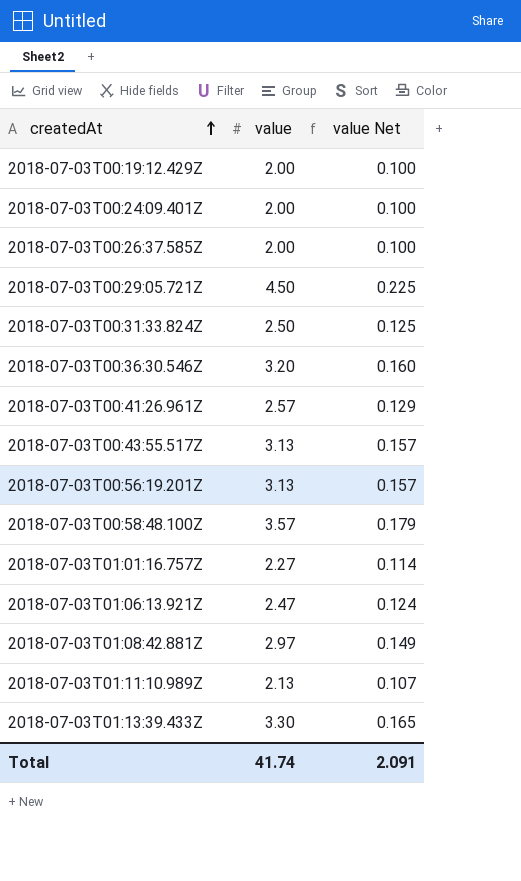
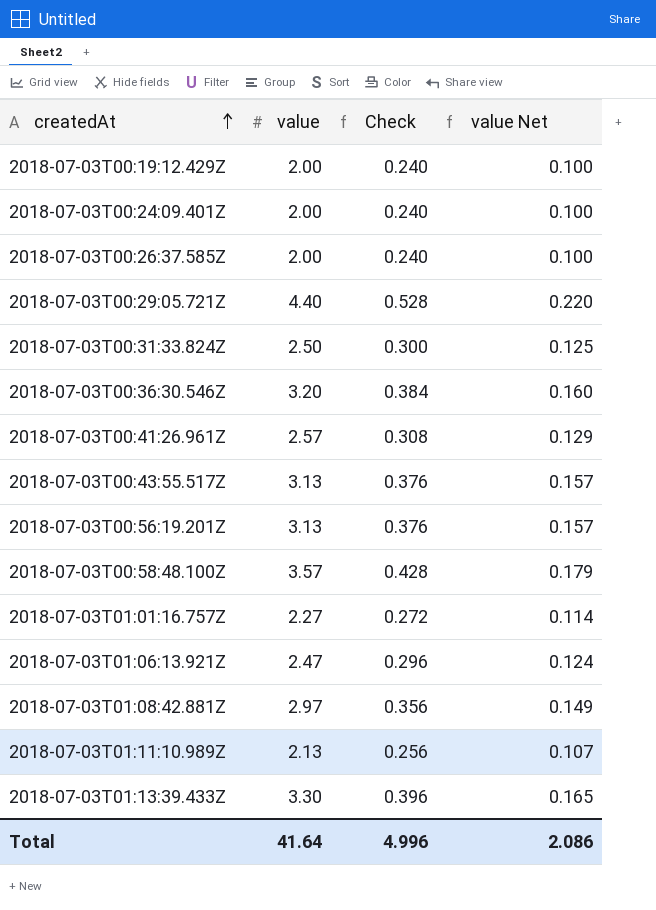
column Check | formula: none -> [value] * 0.12
2018-07-03T00:29:05.721Z | value: 4.50 -> 4.40
2018-07-03T00:29:05.721Z | value Net: 0.225 -> 0.220
Total | value: 41.74 -> 41.64
Total | value Net: 2.091 -> 2.086

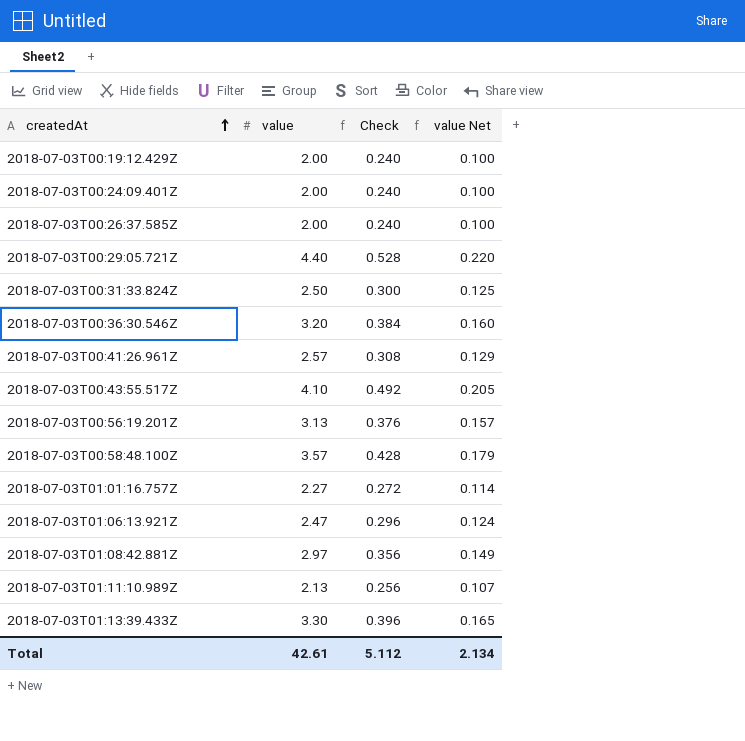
2018-07-03T00:43:55.517Z | value: 3.13 -> 4.10
2018-07-03T00:43:55.517Z | Check: 0.376 -> 0.492
2018-07-03T00:43:55.517Z | value Net: 0.157 -> 0.205
Total | value: 41.64 -> 42.61
Total | Check: 4.996 -> 5.112
Total | value Net: 2.086 -> 2.134

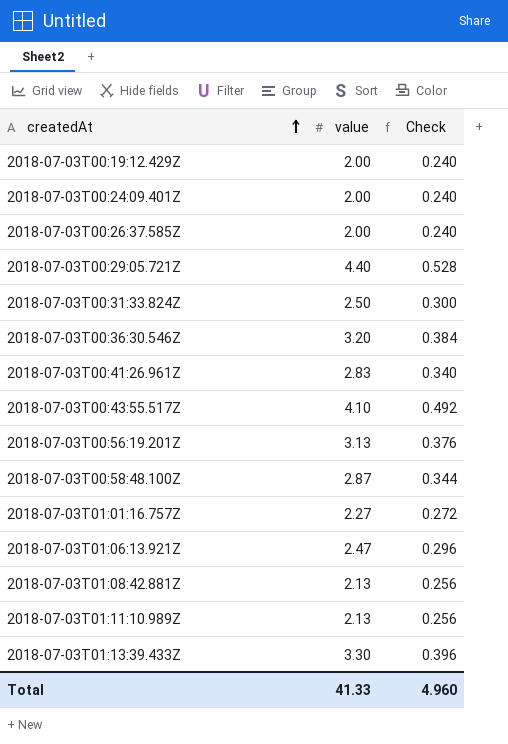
column value Net | formula: [value] * 0.05 -> none
2018-07-03T00:41:26.961Z | value: 2.57 -> 2.83
2018-07-03T00:41:26.961Z | Check: 0.308 -> 0.340
2018-07-03T00:58:48.100Z | value: 3.57 -> 2.87
2018-07-03T00:58:48.100Z | Check: 0.428 -> 0.344
2018-07-03T01:08:42.881Z | value: 2.97 -> 2.13
2018-07-03T01:08:42.881Z | Check: 0.356 -> 0.256
Total | value: 42.61 -> 41.33
Total | Check: 5.112 -> 4.960

